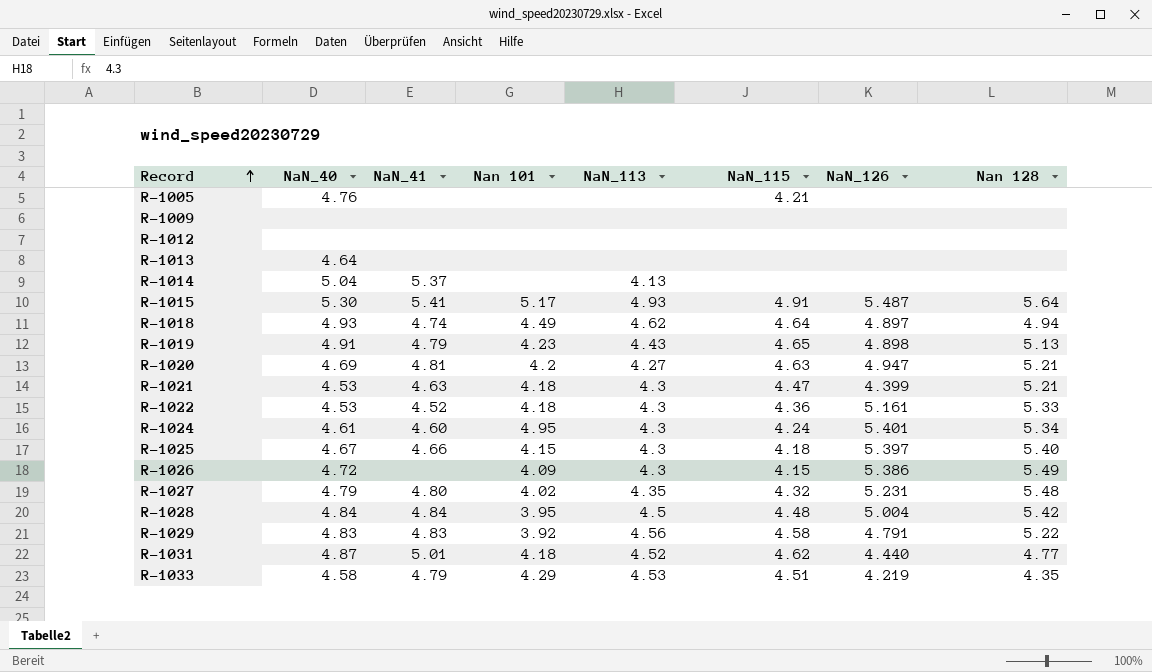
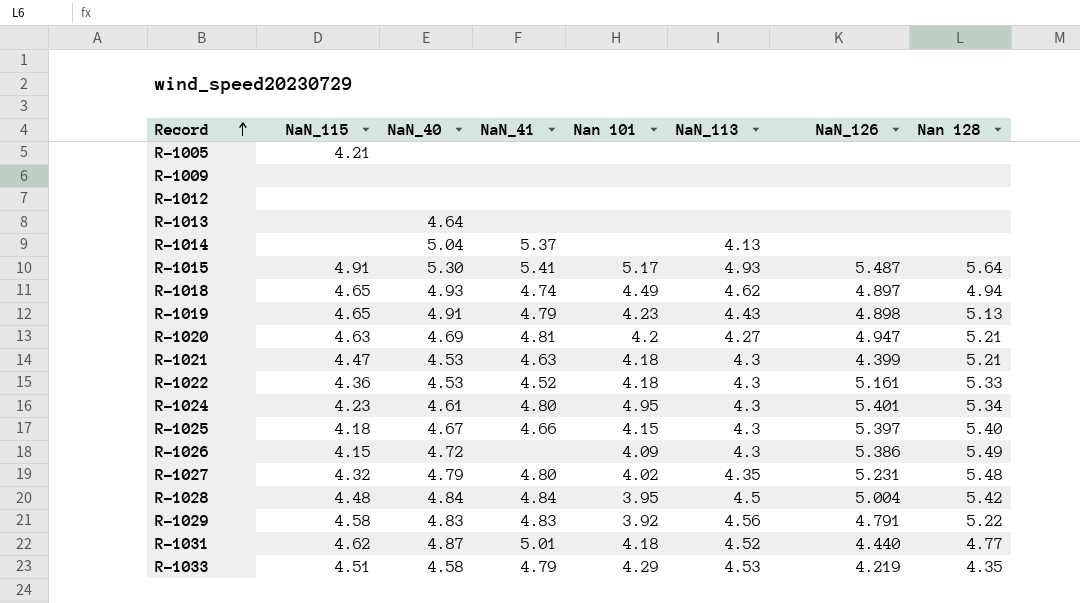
column NaN_115 | position: 6 -> 2
R-1005 | NaN_40: 4.76 -> none
R-1018 | NaN_115: 4.64 -> 4.65
R-1024 | NaN_115: 4.24 -> 4.23
R-1024 | NaN_41: 4.60 -> 4.80

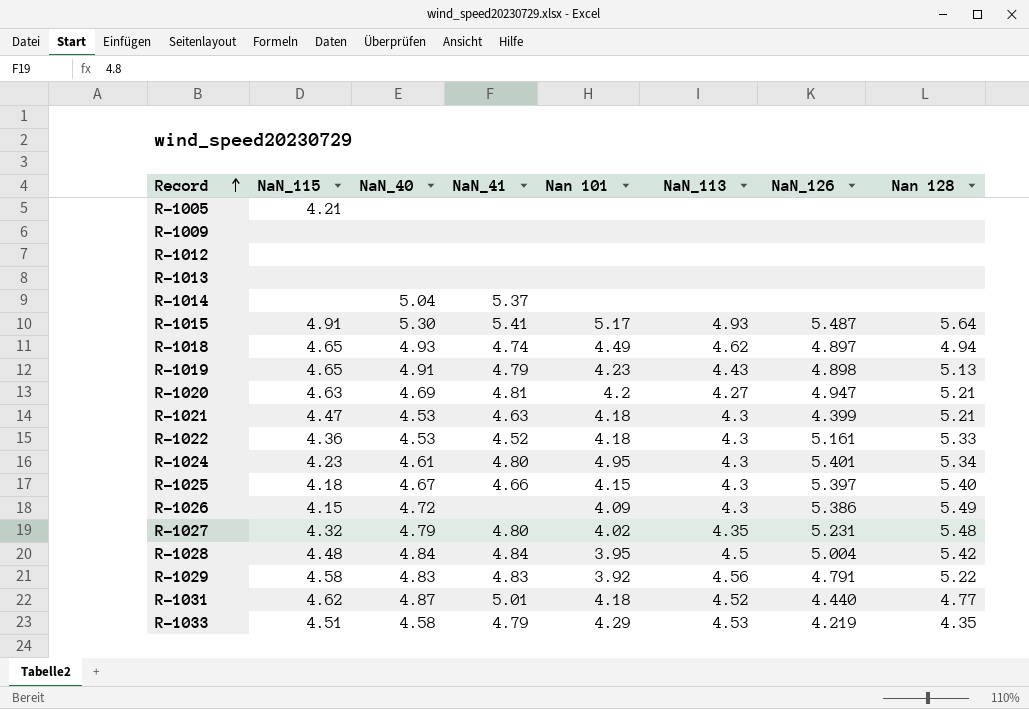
R-1013 | NaN_40: 4.64 -> none
R-1014 | NaN_113: 4.13 -> none

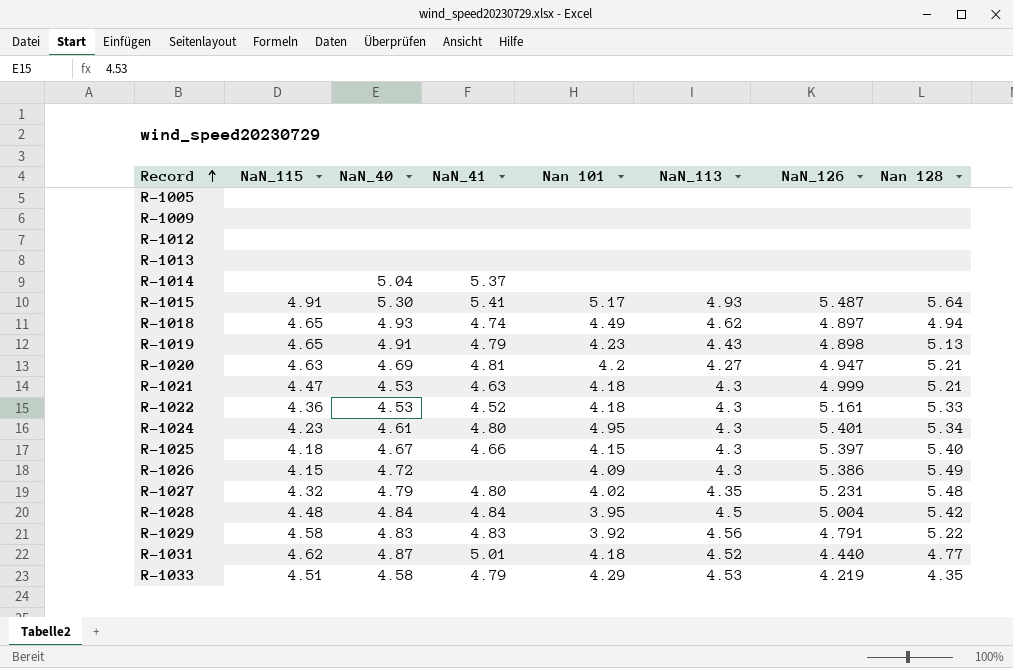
R-1005 | NaN_115: 4.21 -> none
R-1021 | NaN_126: 4.399 -> 4.999

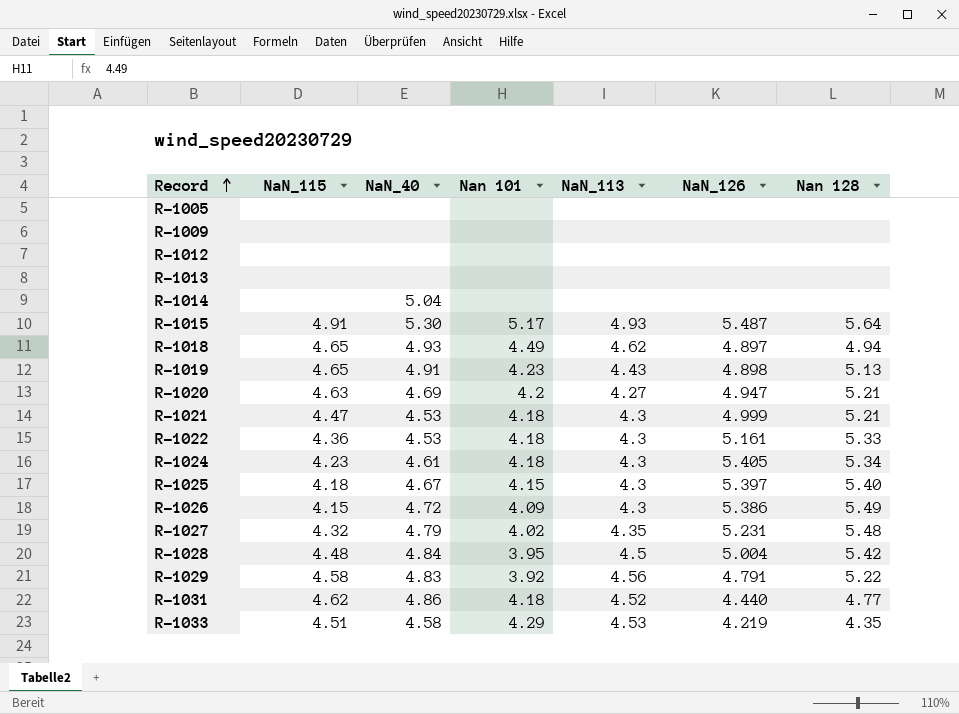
column NaN_41 | position: 4 -> none
R-1024 | Nan 101: 4.95 -> 4.18
R-1024 | NaN_126: 5.401 -> 5.405
R-1031 | NaN_40: 4.87 -> 4.86

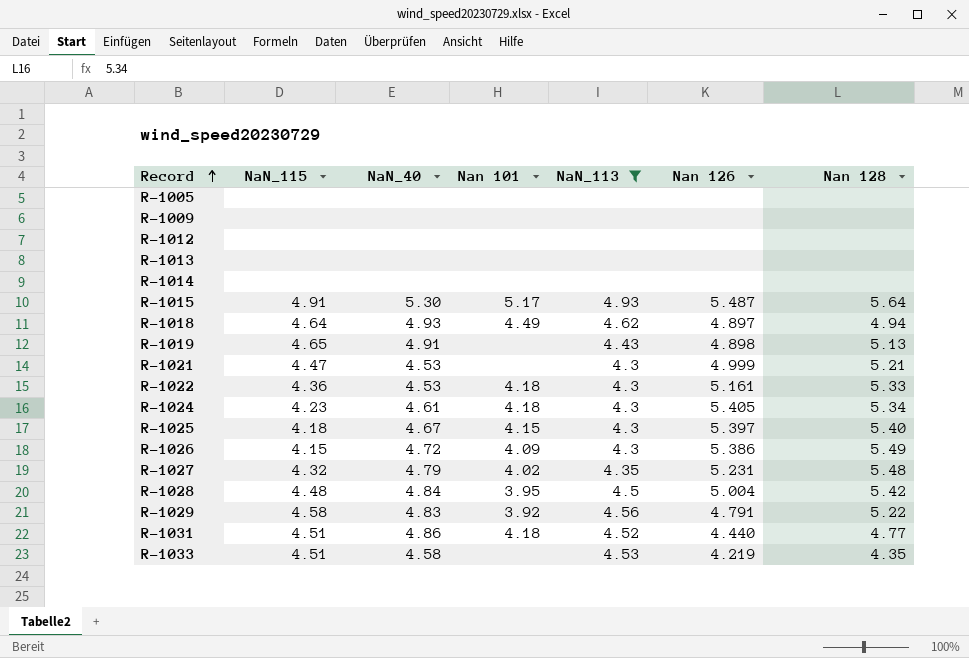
filter: none -> NaN_113 != 4.27
column name: NaN_126 -> Nan 126
R-1014 | NaN_40: 5.04 -> none
R-1018 | NaN_115: 4.65 -> 4.64
R-1019 | Nan 101: 4.23 -> none
R-1021 | Nan 101: 4.18 -> none
R-1031 | NaN_115: 4.62 -> 4.51
R-1033 | Nan 101: 4.29 -> none

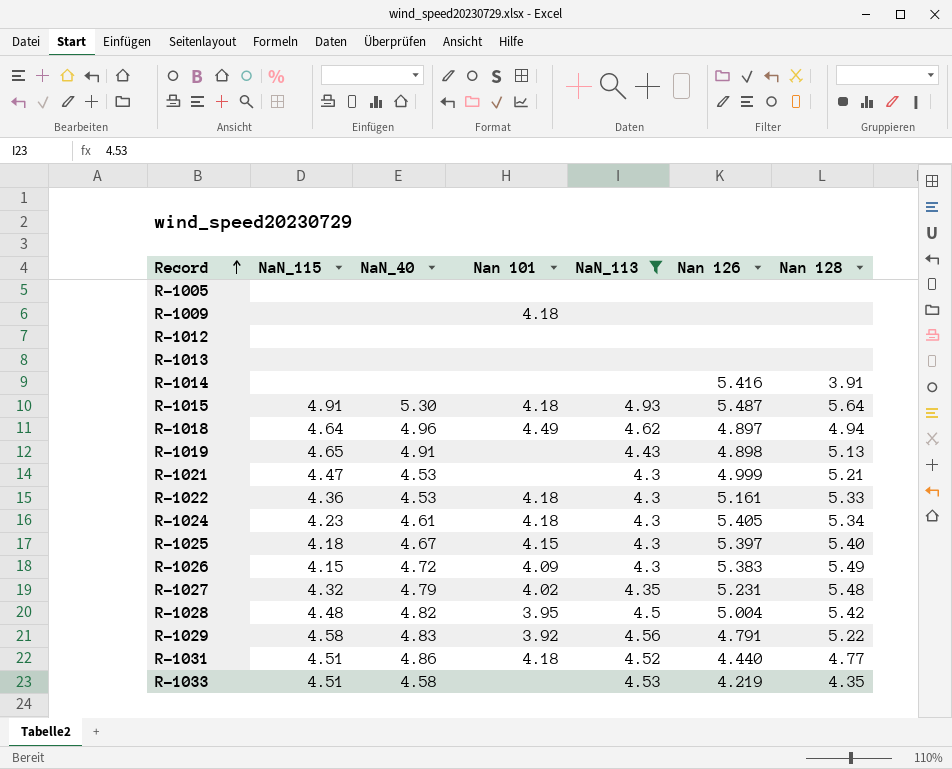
R-1009 | Nan 101: none -> 4.18
R-1014 | Nan 126: none -> 5.416
R-1014 | Nan 128: none -> 3.91
R-1015 | Nan 101: 5.17 -> 4.18
R-1018 | NaN_40: 4.93 -> 4.96
R-1026 | Nan 126: 5.386 -> 5.383
R-1028 | NaN_40: 4.84 -> 4.82

